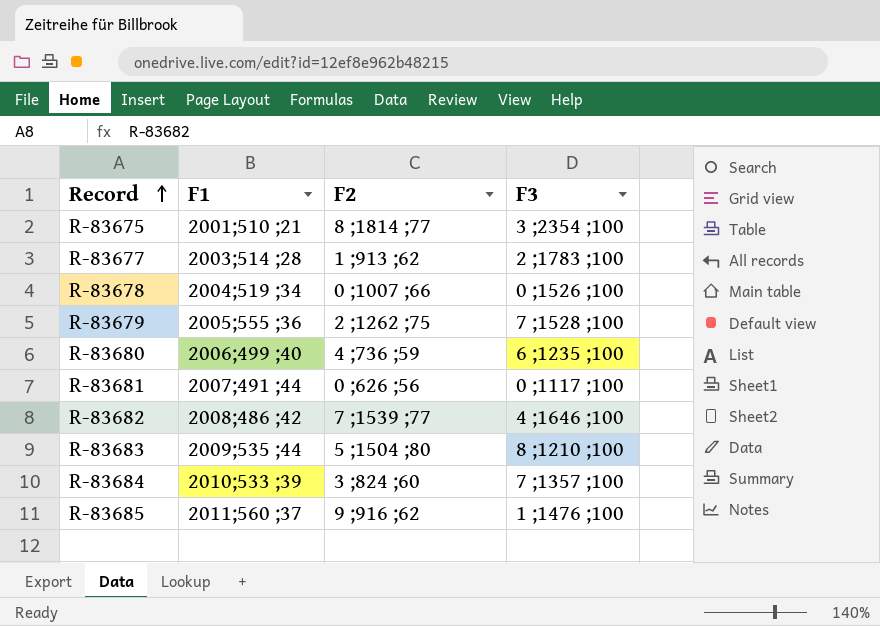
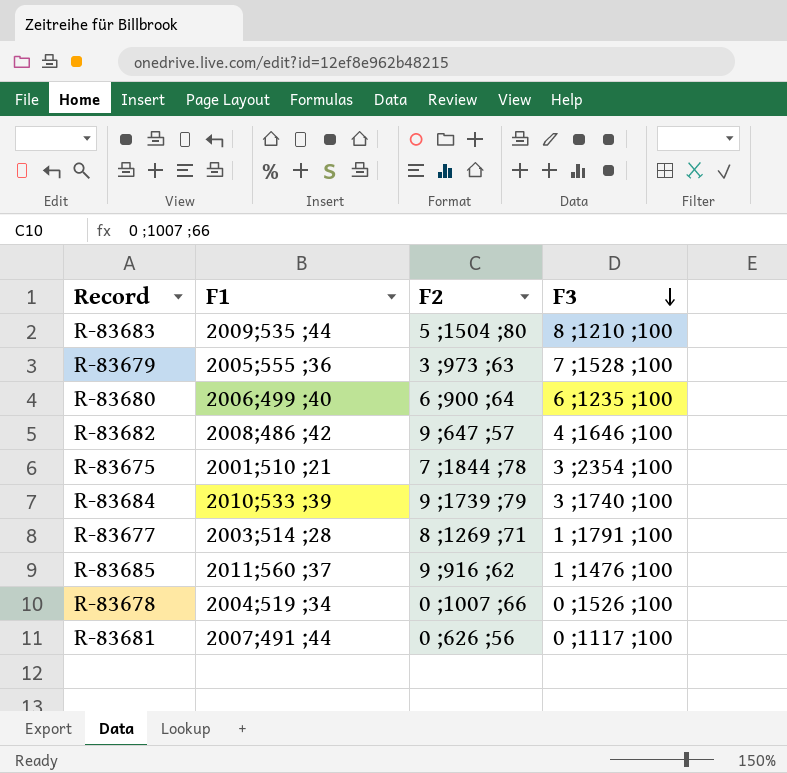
row order: Record ascending -> F3 descending
R-83679 | F2: 2 ;1262 ;75 -> 3 ;973 ;63
R-83680 | F2: 4 ;736 ;59 -> 6 ;900 ;64
R-83682 | F2: 7 ;1539 ;77 -> 9 ;647 ;57
R-83675 | F2: 8 ;1814 ;77 -> 7 ;1844 ;78
R-83684 | F2: 3 ;824 ;60 -> 9 ;1739 ;79
R-83684 | F3: 7 ;1357 ;100 -> 3 ;1740 ;100
R-83677 | F2: 1 ;913 ;62 -> 8 ;1269 ;71
R-83677 | F3: 2 ;1783 ;100 -> 1 ;1791 ;100

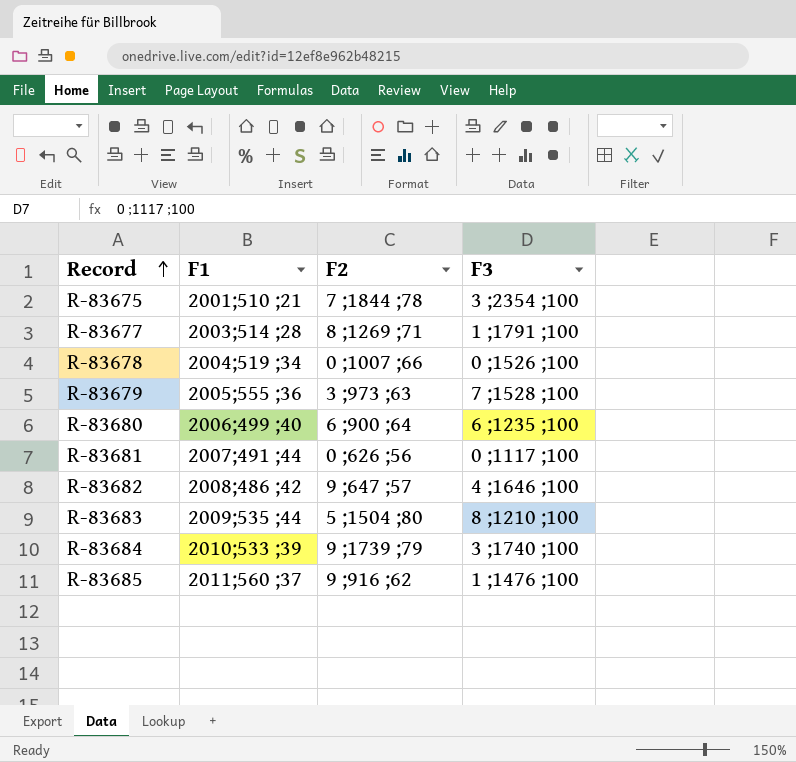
row order: F3 descending -> Record ascending

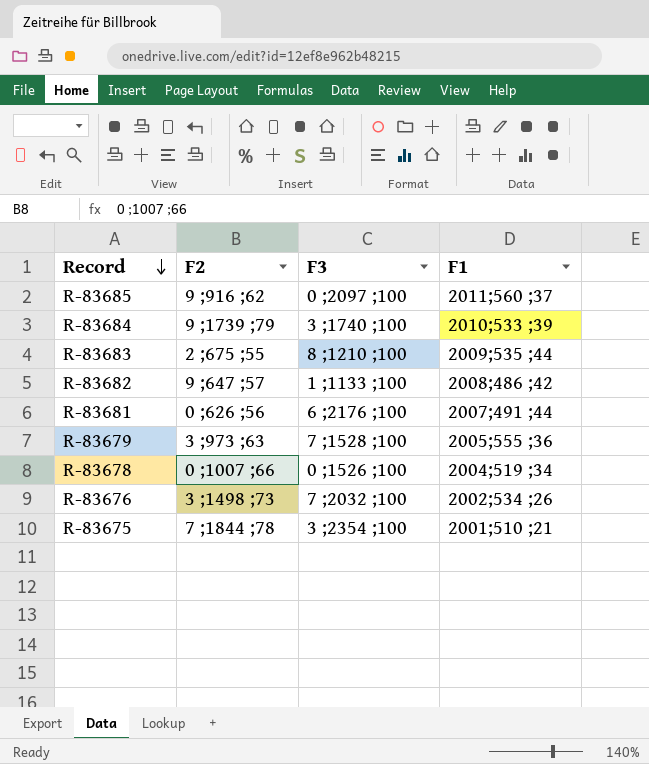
row order: Record ascending -> Record descending
column F1 | position: 2 -> 4
row R-83677: 2003;514 ;28 | 8 ;1269 ;71 | 1 ;1791 ;100 -> none
row R-83680: 2006;499 ;40 | 6 ;900 ;64 | 6 ;1235 ;100 -> none
R-83685 | F3: 1 ;1476 ;100 -> 0 ;2097 ;100
R-83683 | F2: 5 ;1504 ;80 -> 2 ;675 ;55
R-83682 | F3: 4 ;1646 ;100 -> 1 ;1133 ;100
R-83681 | F3: 0 ;1117 ;100 -> 6 ;2176 ;100
row R-83676: none -> 3 ;1498 ;73 | 7 ;2032 ;100 | 2002;534 ;26

